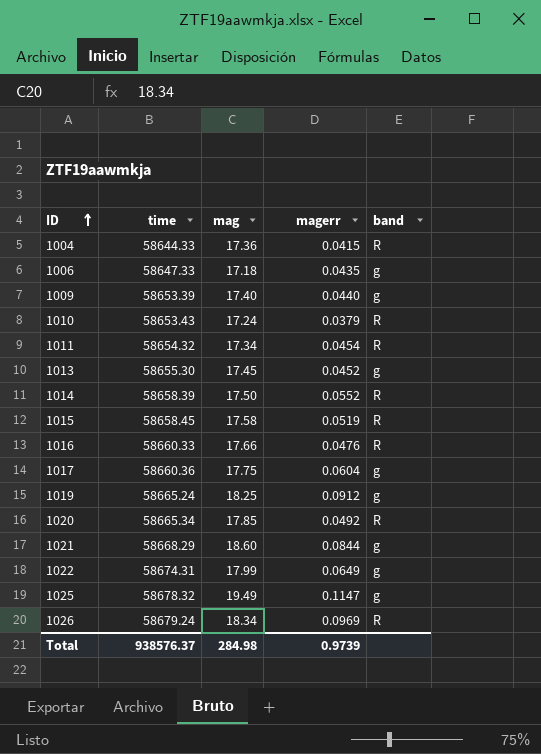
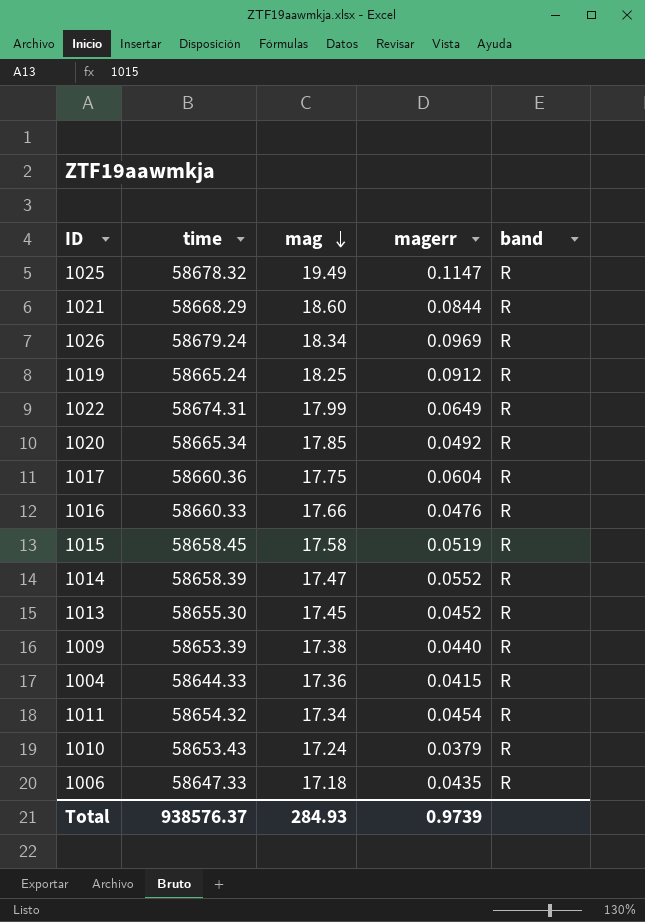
row order: ID ascending -> mag descending
1025 | band: g -> R
1021 | band: g -> R
1019 | band: g -> R
1022 | band: g -> R
1017 | band: g -> R
1014 | mag: 17.50 -> 17.47
1013 | band: g -> R
1009 | mag: 17.40 -> 17.38
1009 | band: g -> R
1006 | band: g -> R
Total | mag: 284.98 -> 284.93

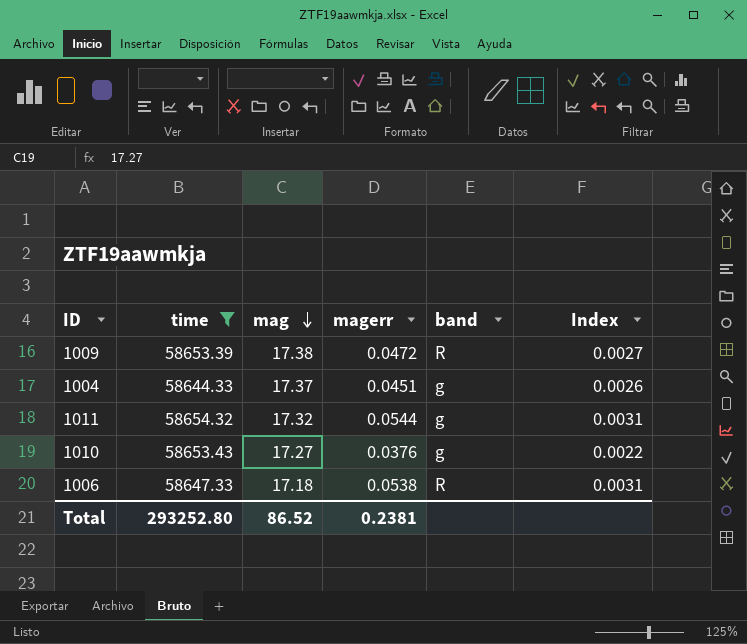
filter: none -> time <= 58654.32
column Index | formula: none -> [magerr] / [mag]
1009 | magerr: 0.0440 -> 0.0472
1004 | mag: 17.36 -> 17.37
1004 | magerr: 0.0415 -> 0.0451
1004 | band: R -> g
1011 | mag: 17.34 -> 17.32
1011 | magerr: 0.0454 -> 0.0544
1011 | band: R -> g
1010 | mag: 17.24 -> 17.27
1010 | magerr: 0.0379 -> 0.0376
1010 | band: R -> g
1006 | magerr: 0.0435 -> 0.0538
Total | time: 938576.37 -> 293252.80
Total | mag: 284.93 -> 86.52
Total | magerr: 0.9739 -> 0.2381

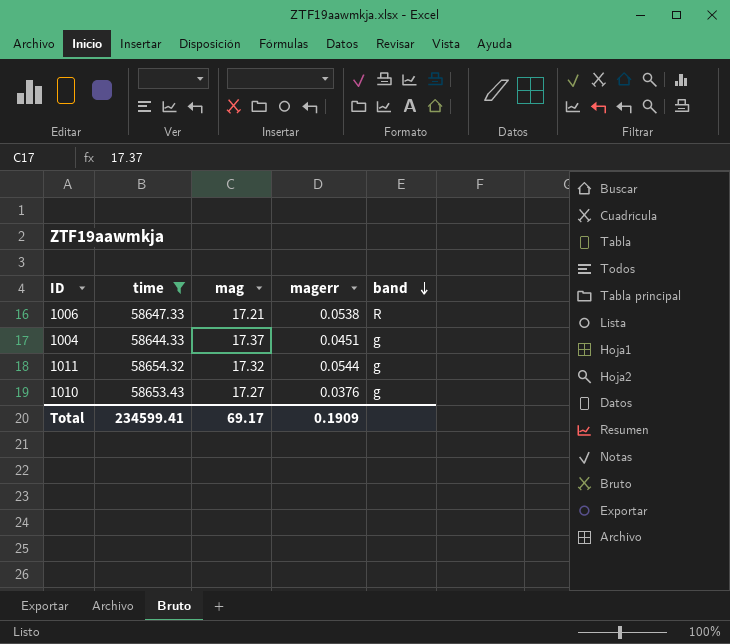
row order: mag descending -> band descending
column Index | formula: [magerr] / [mag] -> none
row 1009: 58653.39 | 17.38 | 0.0472 | R | 0.0027 -> none
1006 | mag: 17.18 -> 17.21
Total | time: 293252.80 -> 234599.41
Total | mag: 86.52 -> 69.17
Total | magerr: 0.2381 -> 0.1909

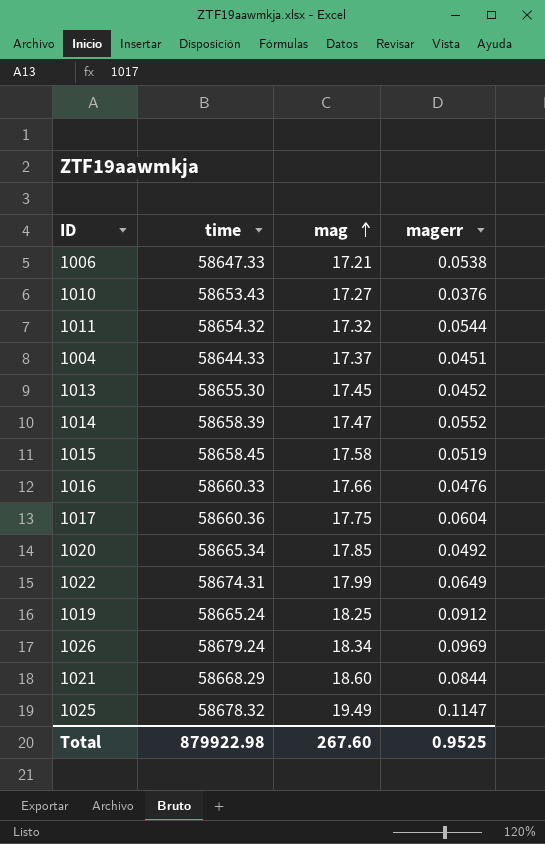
filter: time <= 58654.32 -> none
row order: band descending -> mag ascending
column band | position: 5 -> none
Total | time: 234599.41 -> 879922.98
Total | mag: 69.17 -> 267.60
Total | magerr: 0.1909 -> 0.9525

